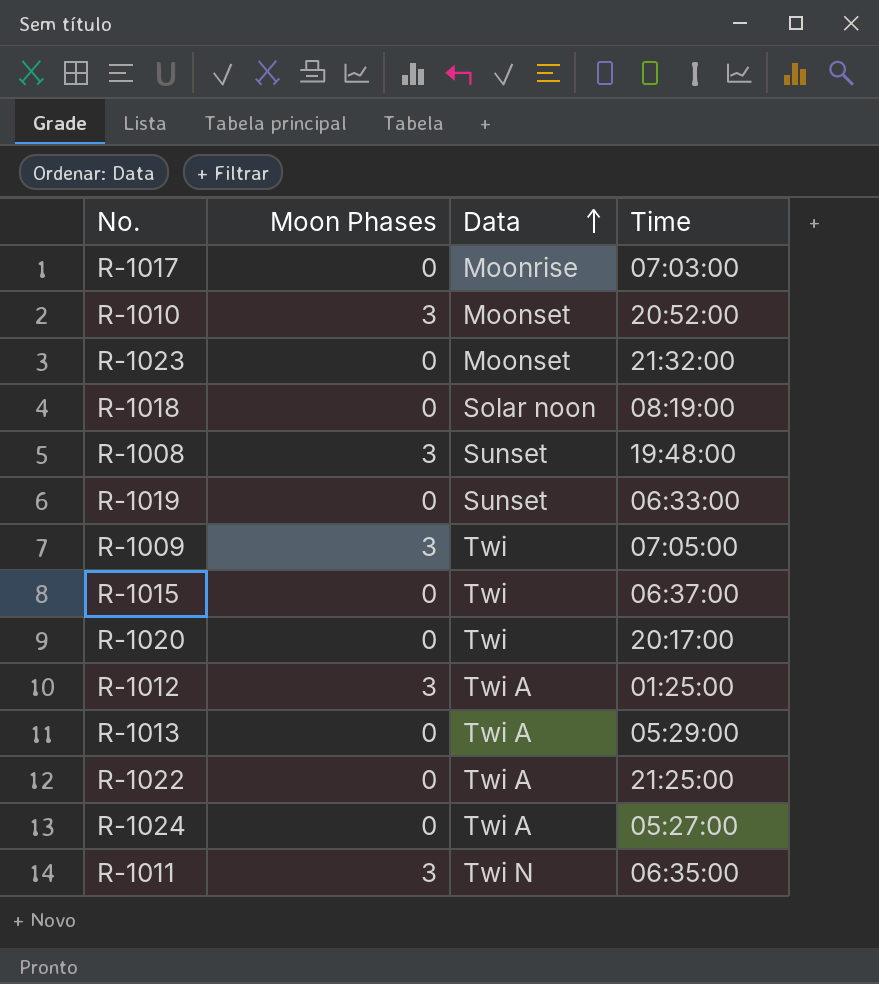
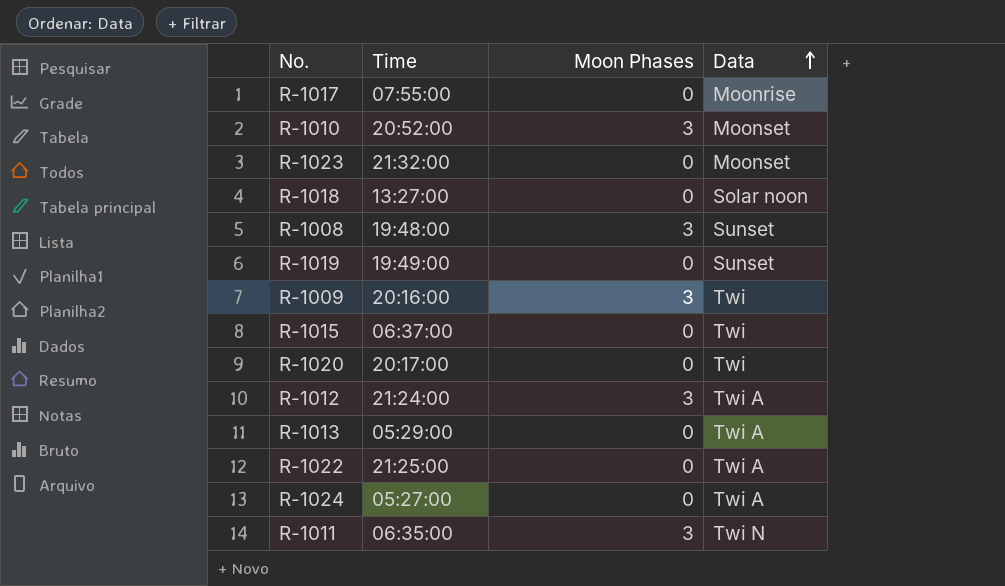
column Time | position: 4 -> 2
R-1017 | Time: 07:03:00 -> 07:55:00
R-1018 | Time: 08:19:00 -> 13:27:00
R-1019 | Time: 06:33:00 -> 19:49:00
R-1009 | Time: 07:05:00 -> 20:16:00
R-1012 | Time: 01:25:00 -> 21:24:00

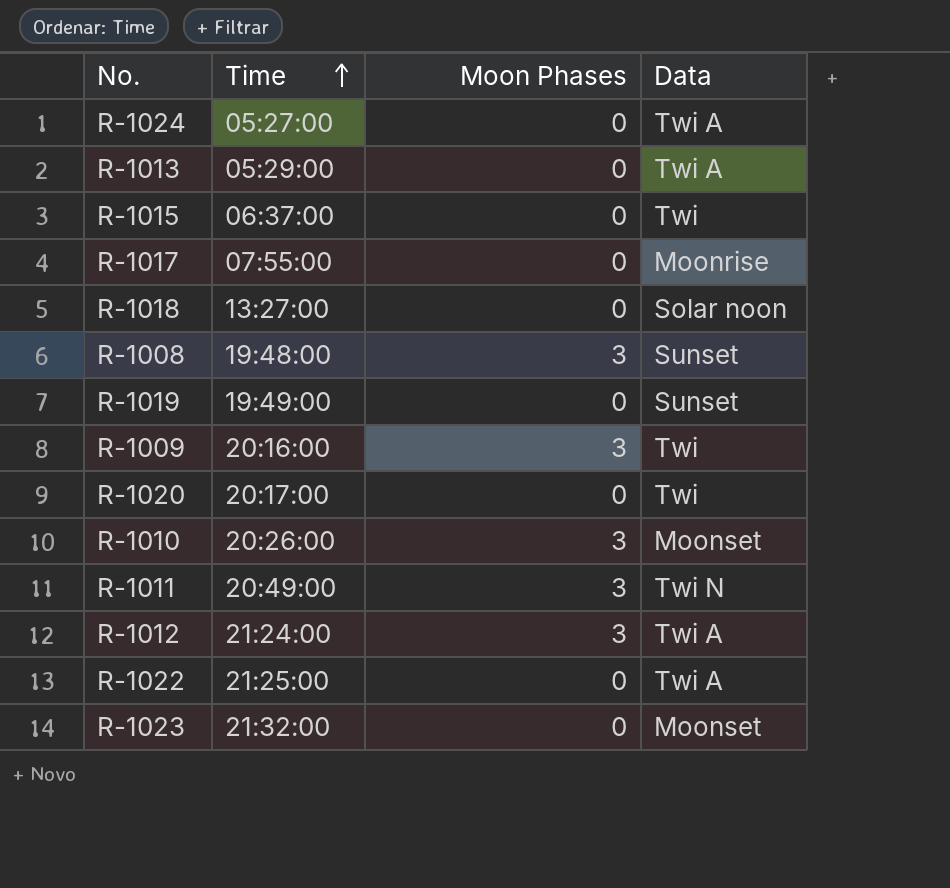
row order: Data ascending -> Time ascending
R-1010 | Time: 20:52:00 -> 20:26:00
R-1011 | Time: 06:35:00 -> 20:49:00

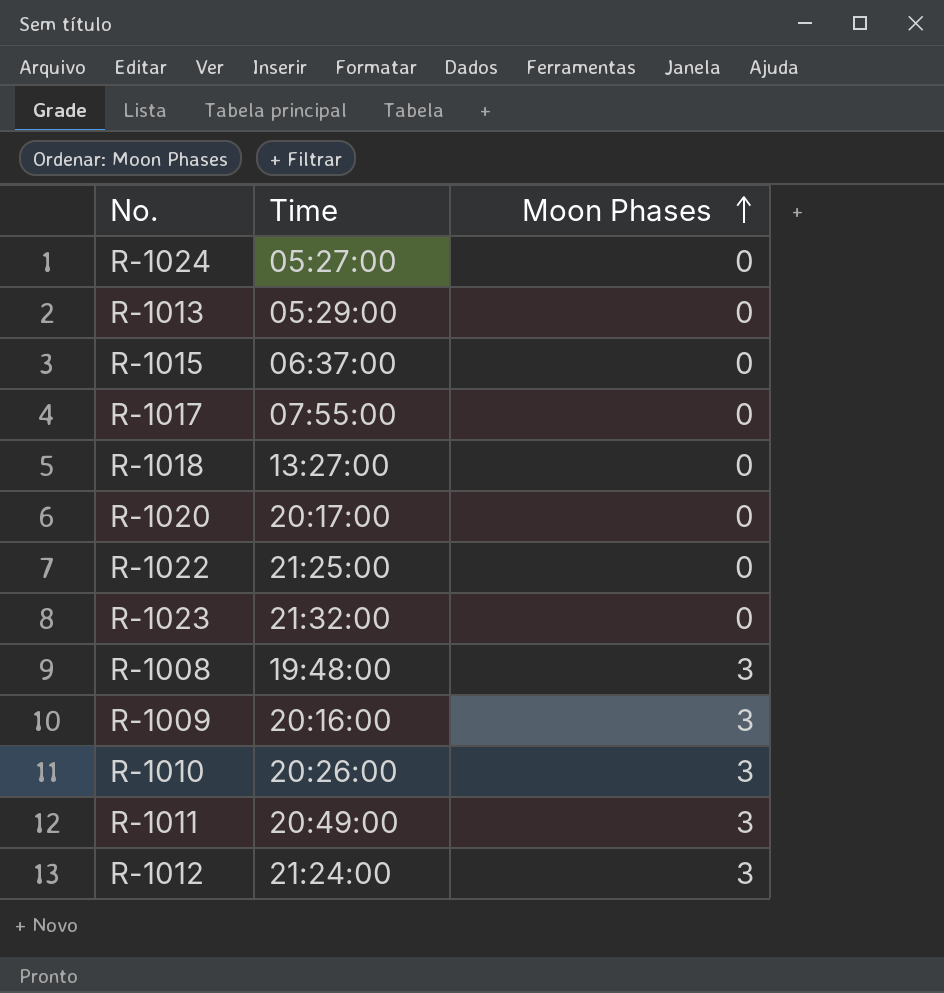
row order: Time ascending -> Moon Phases ascending
column Data | position: 4 -> none
row R-1019: 19:49:00 | 0 | Sunset -> none

